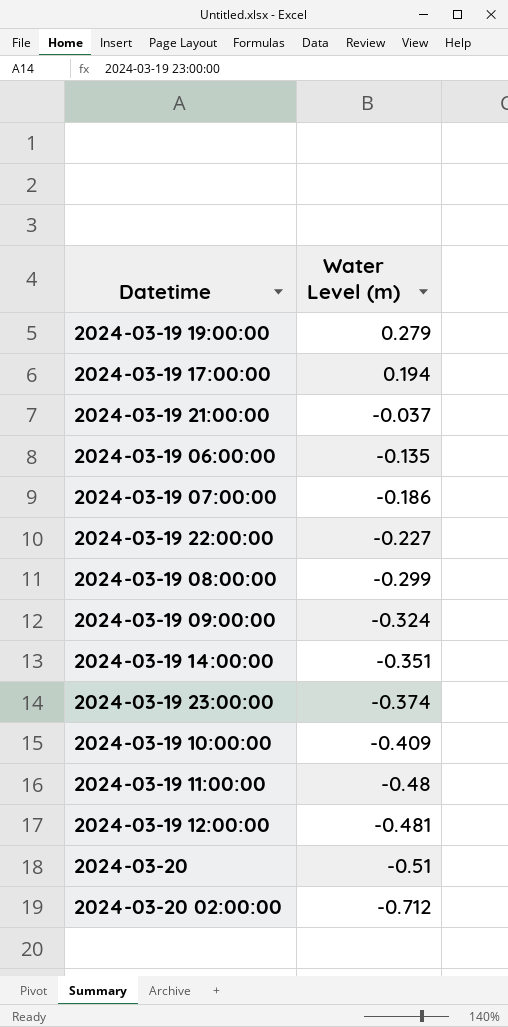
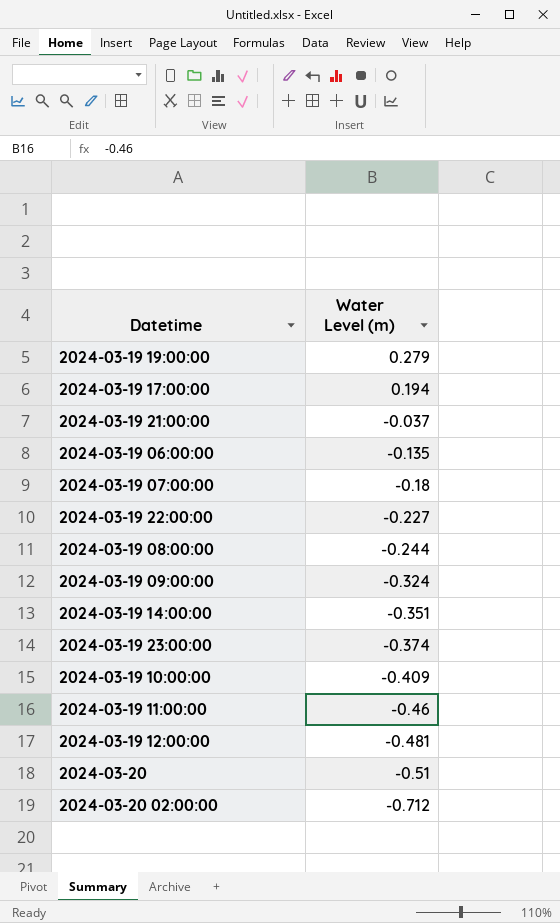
2024-03-19 07:00:00 | Water Level (m): -0.186 -> -0.18
2024-03-19 08:00:00 | Water Level (m): -0.299 -> -0.244
2024-03-19 11:00:00 | Water Level (m): -0.48 -> -0.46

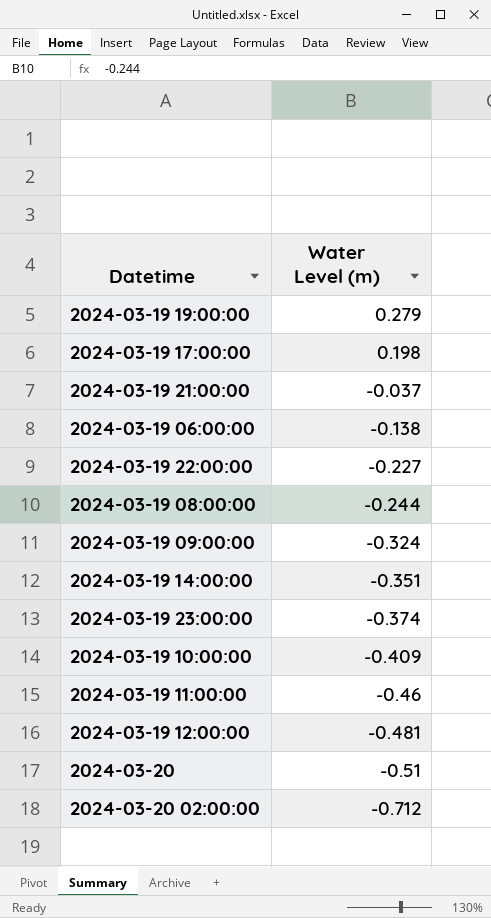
row 2024-03-19 07:00:00: -0.18 -> none
2024-03-19 17:00:00 | Water Level (m): 0.194 -> 0.198
2024-03-19 06:00:00 | Water Level (m): -0.135 -> -0.138

